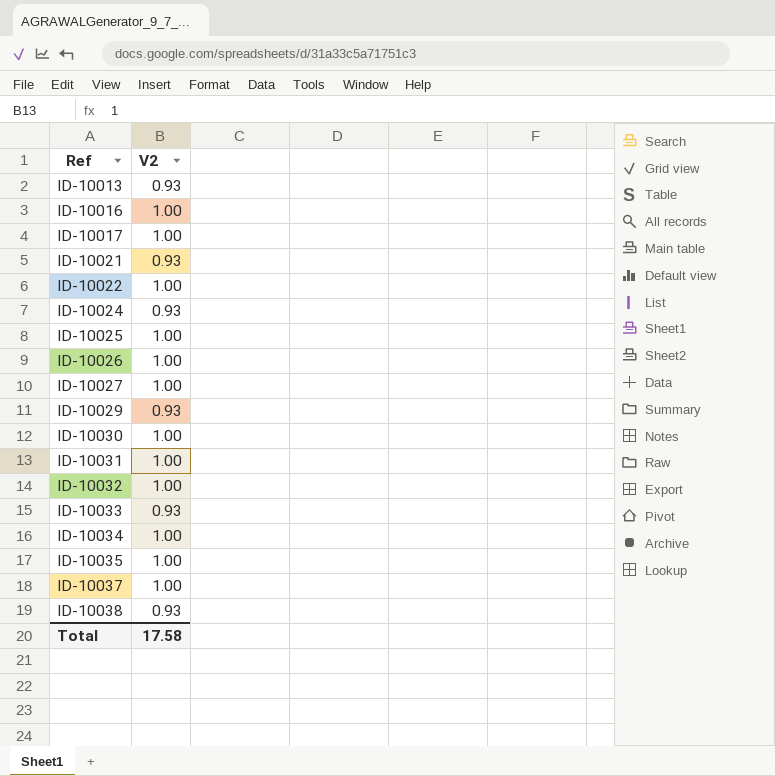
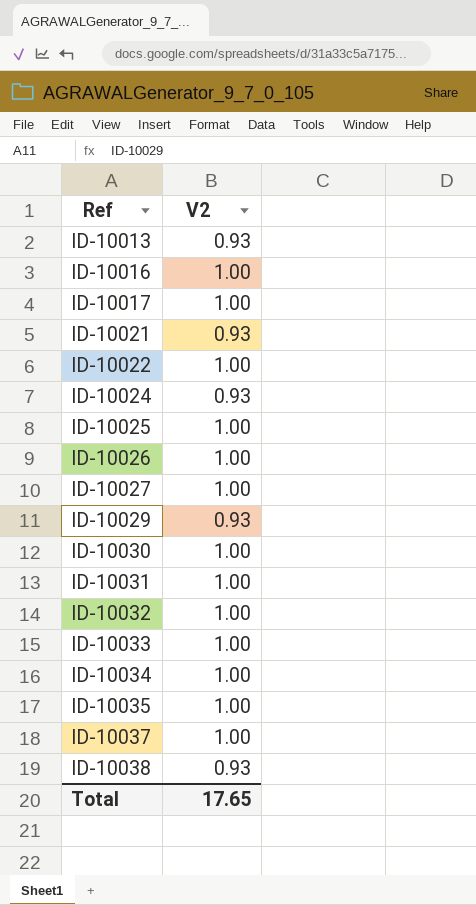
ID-10033 | V2: 0.93 -> 1.00
Total | V2: 17.58 -> 17.65

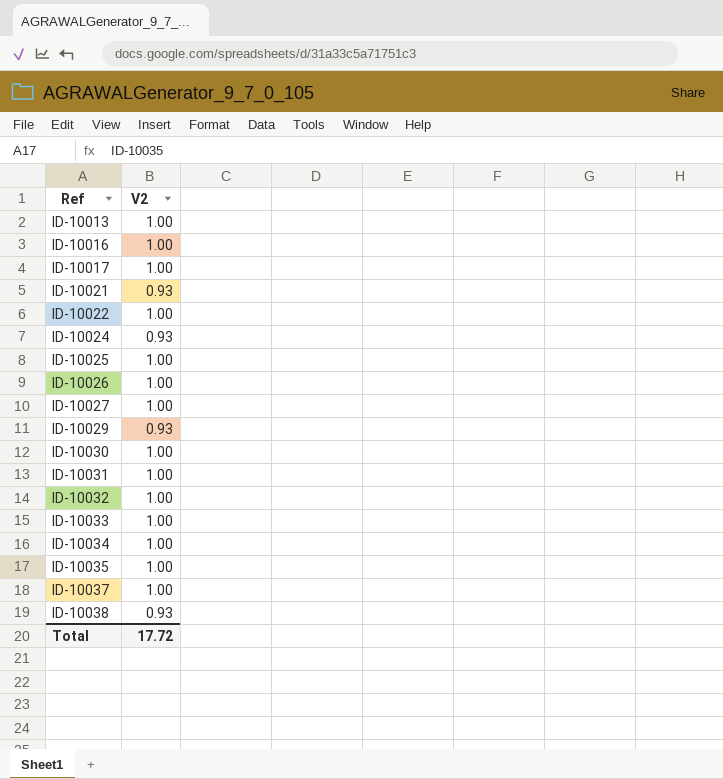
ID-10013 | V2: 0.93 -> 1.00
Total | V2: 17.65 -> 17.72

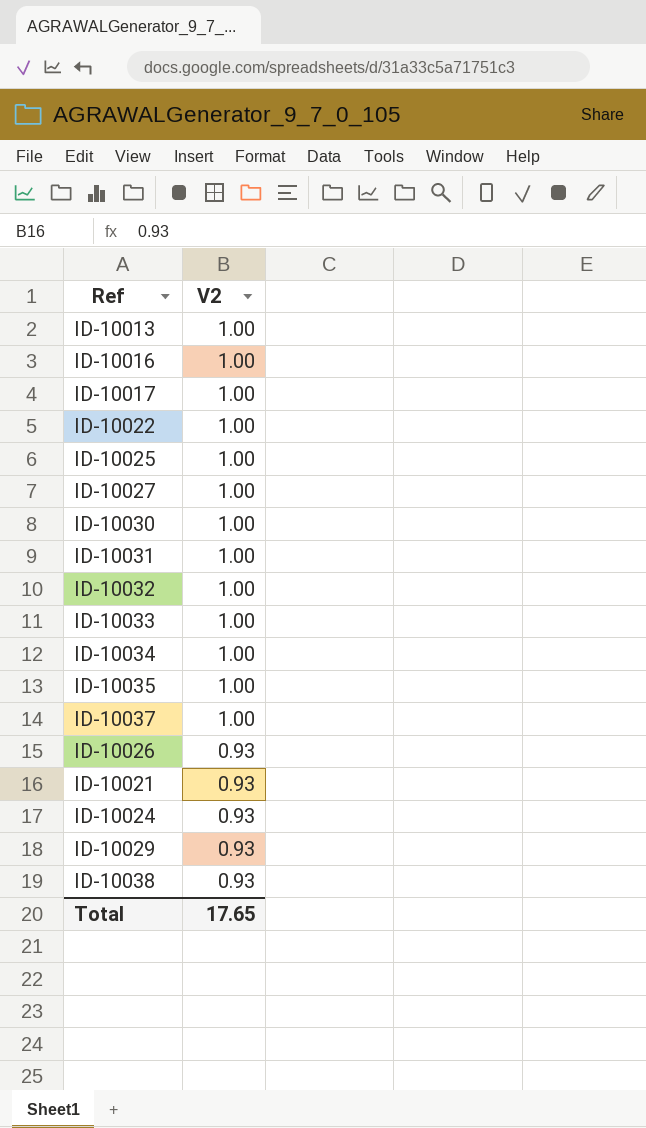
row order: Ref ascending -> V2 descending
ID-10026 | V2: 1.00 -> 0.93
Total | V2: 17.72 -> 17.65

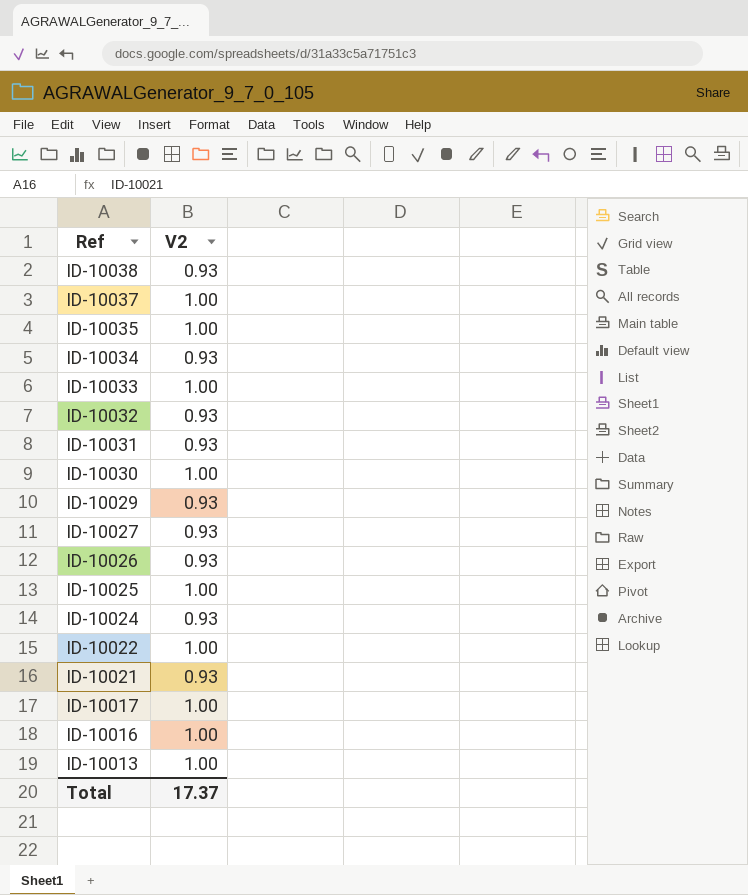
row order: V2 descending -> Ref descending
ID-10034 | V2: 1.00 -> 0.93
ID-10032 | V2: 1.00 -> 0.93
ID-10031 | V2: 1.00 -> 0.93
ID-10027 | V2: 1.00 -> 0.93
Total | V2: 17.65 -> 17.37

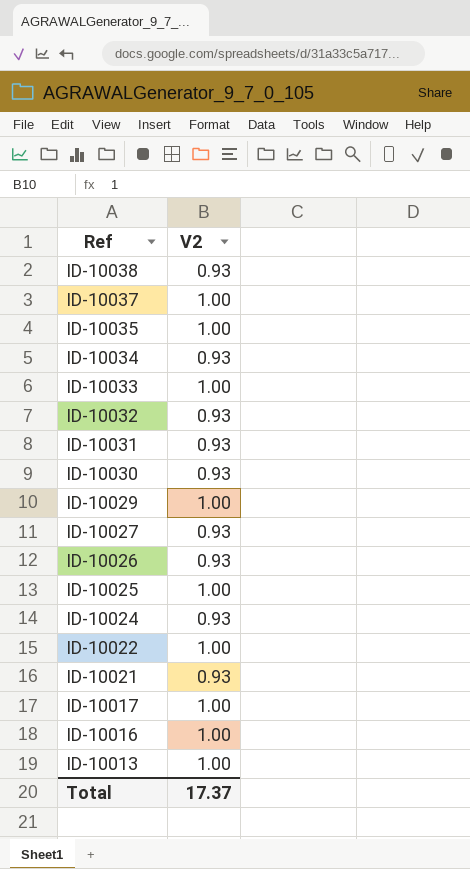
ID-10030 | V2: 1.00 -> 0.93
ID-10029 | V2: 0.93 -> 1.00

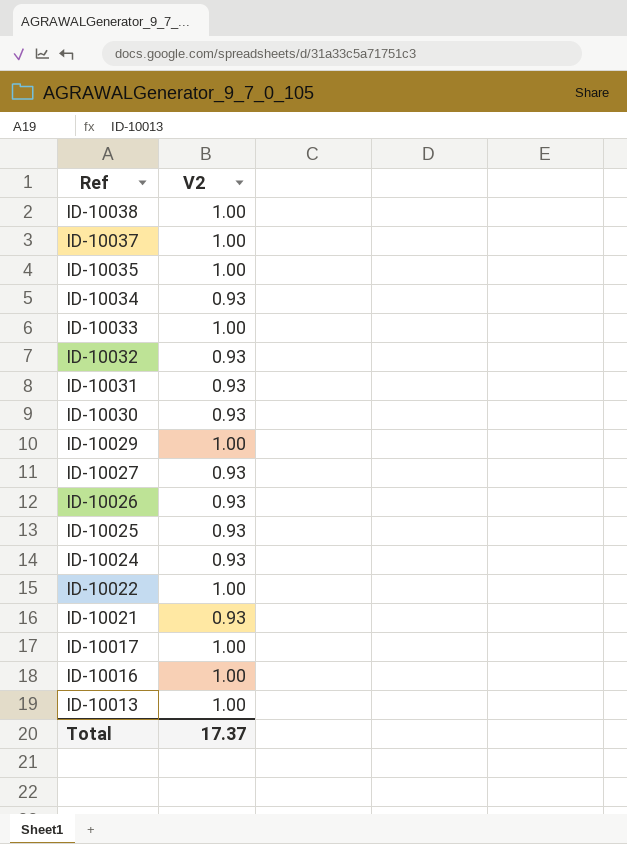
ID-10038 | V2: 0.93 -> 1.00
ID-10025 | V2: 1.00 -> 0.93

